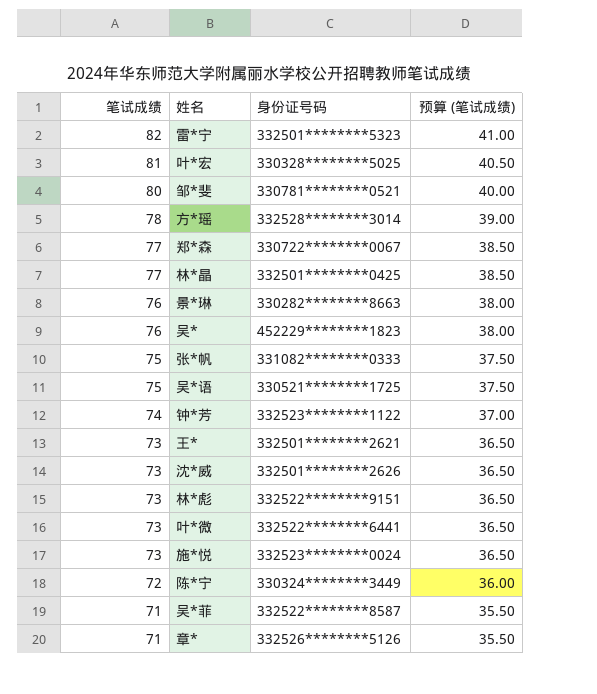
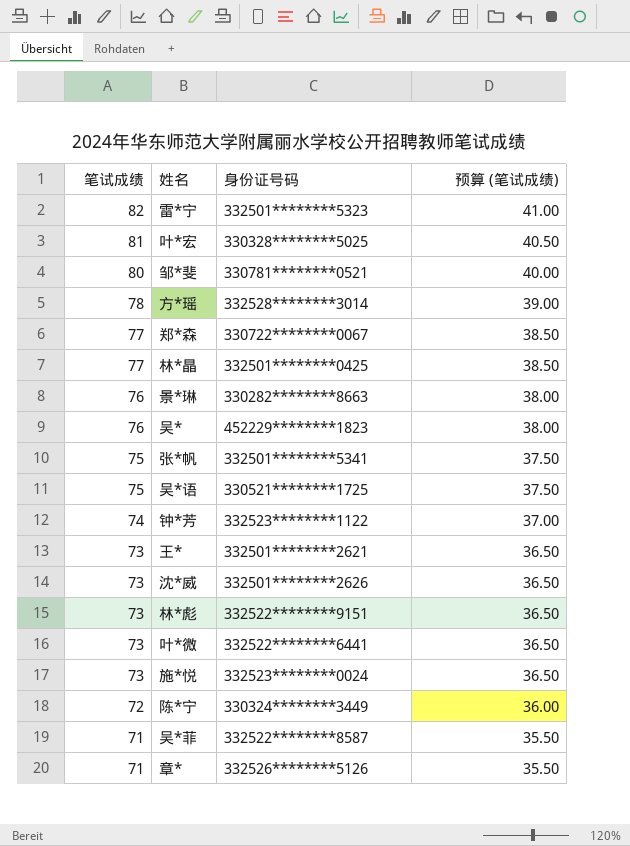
张*帆 | 身份证号码: 331082********0333 -> 332501********5341

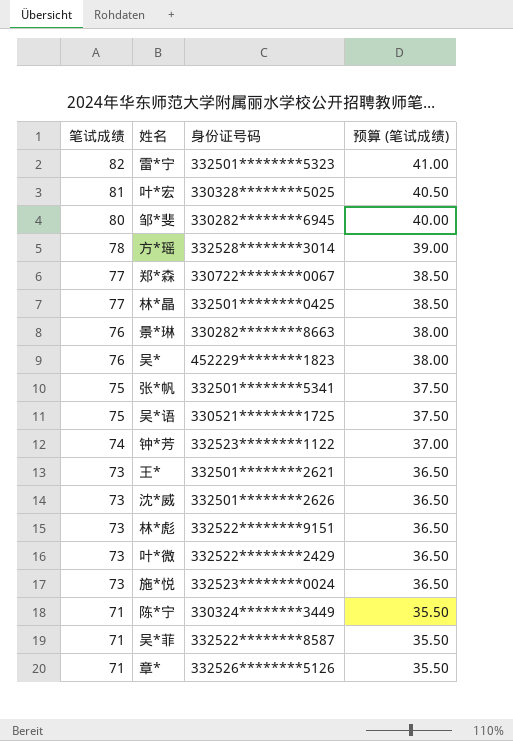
邹*斐 | 身份证号码: 330781********0521 -> 330282********6945
叶*微 | 身份证号码: 332522********6441 -> 332522********2429
陈*宁 | 笔试成绩: 72 -> 71
陈*宁 | 预算 (笔试成绩): 36.00 -> 35.50

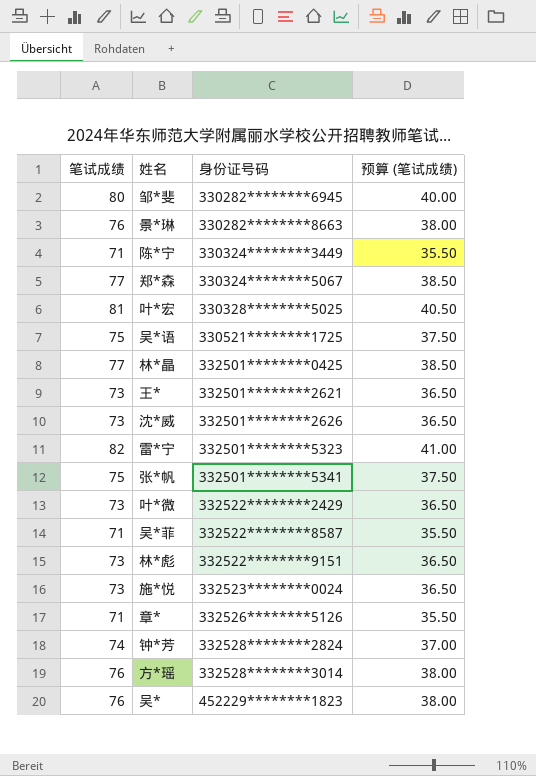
row order: 笔试成绩 descending -> 身份证号码 ascending
郑*森 | 身份证号码: 330722********0067 -> 330324********5067
钟*芳 | 身份证号码: 332523********1122 -> 332528********2824
方*瑶 | 笔试成绩: 78 -> 76
方*瑶 | 预算 (笔试成绩): 39.00 -> 38.00

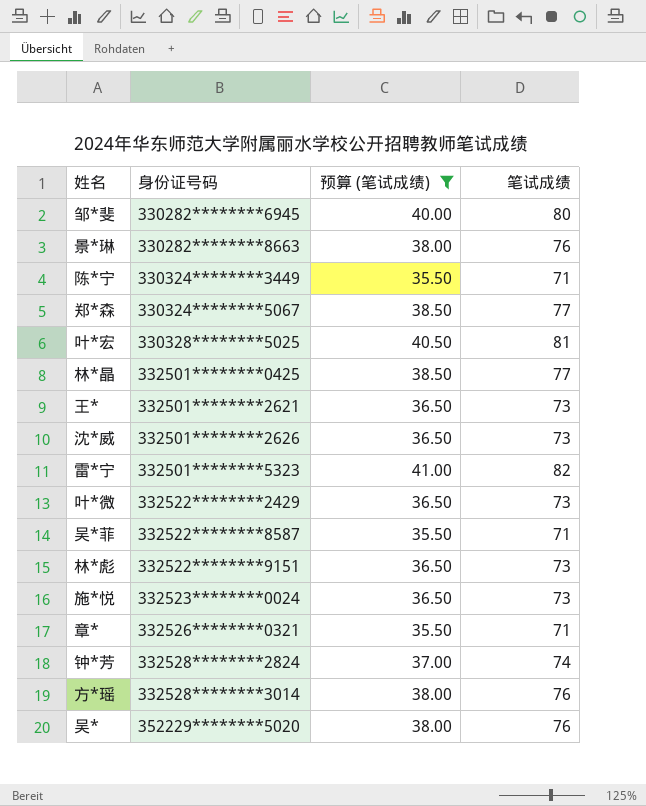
filter: none -> 预算 (笔试成绩) != 37.50
column 笔试成绩 | position: 1 -> 4
章* | 身份证号码: 332526********5126 -> 332526********0321
吴* | 身份证号码: 452229********1823 -> 352229********5020

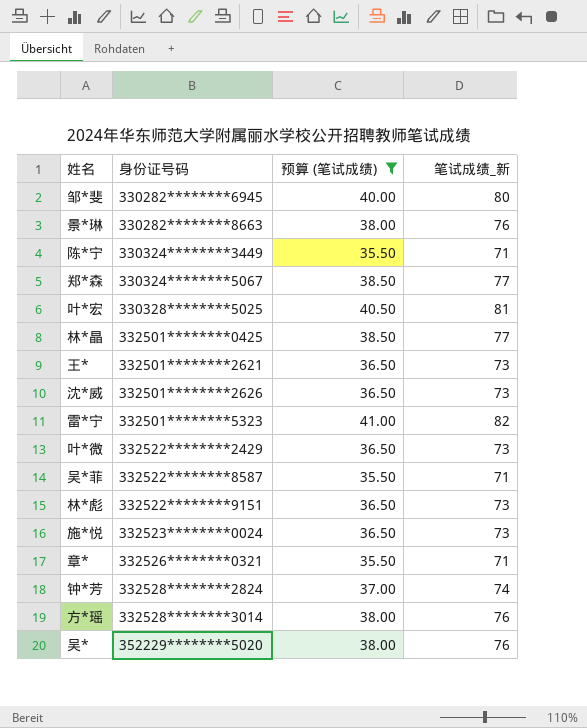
column name: 笔试成绩 -> 笔试成绩_新

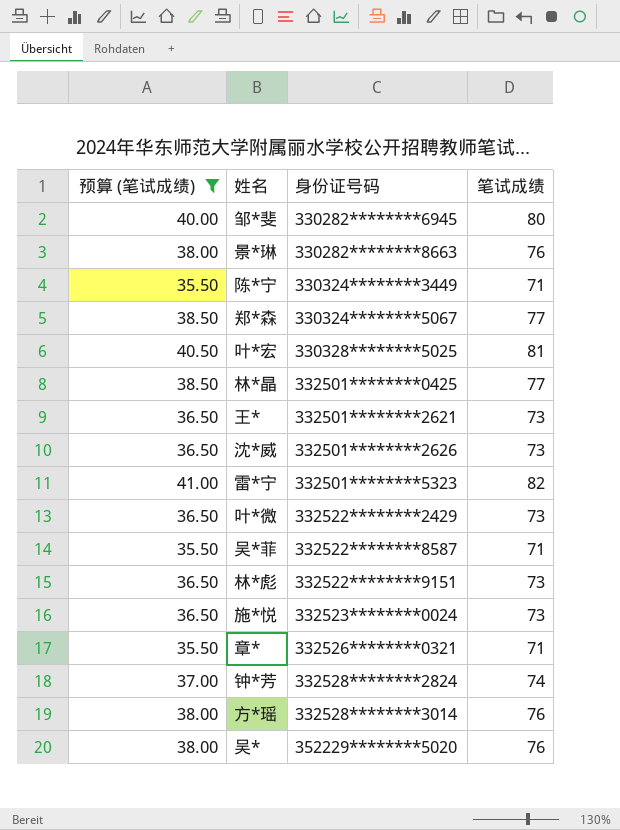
column 预算 (笔试成绩) | position: 3 -> 1
column name: 笔试成绩_新 -> 笔试成绩

